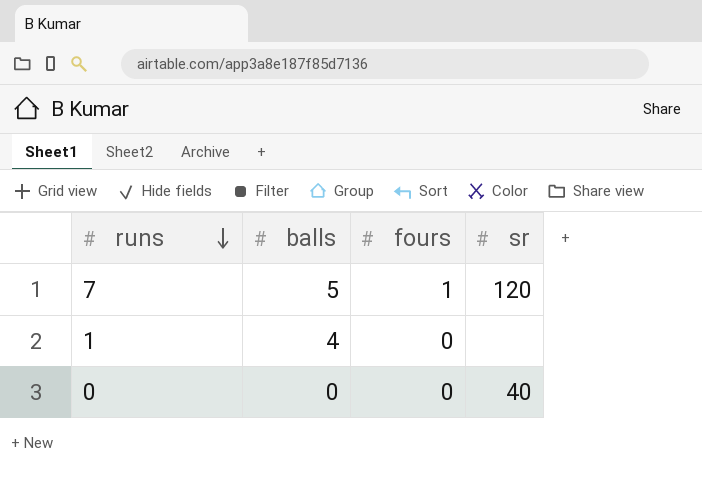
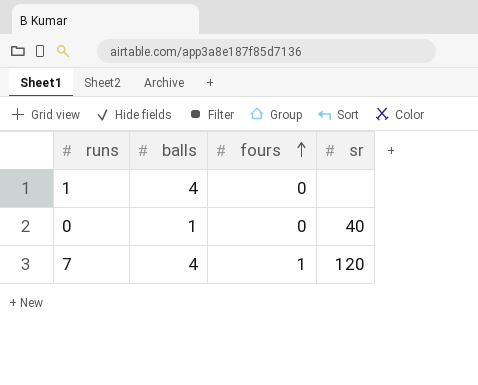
row order: runs descending -> fours ascending
0 | balls: 0 -> 1
7 | balls: 5 -> 4

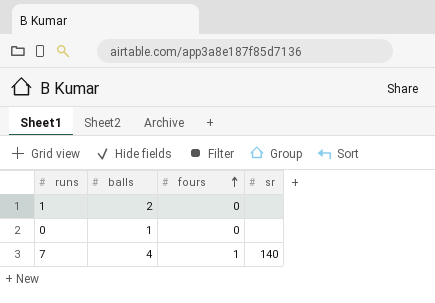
1 | balls: 4 -> 2
0 | sr: 40 -> none
7 | sr: 120 -> 140

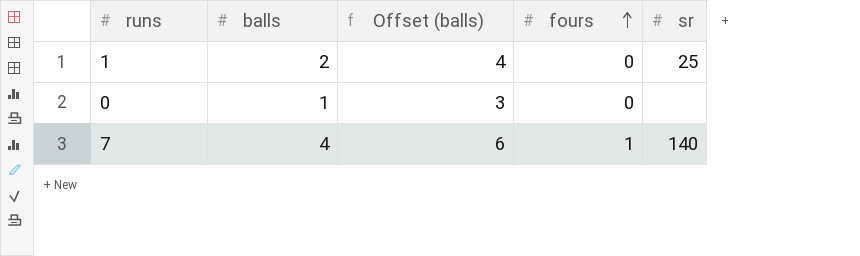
column Offset (balls) | formula: none -> [balls] + 2
1 | sr: none -> 25

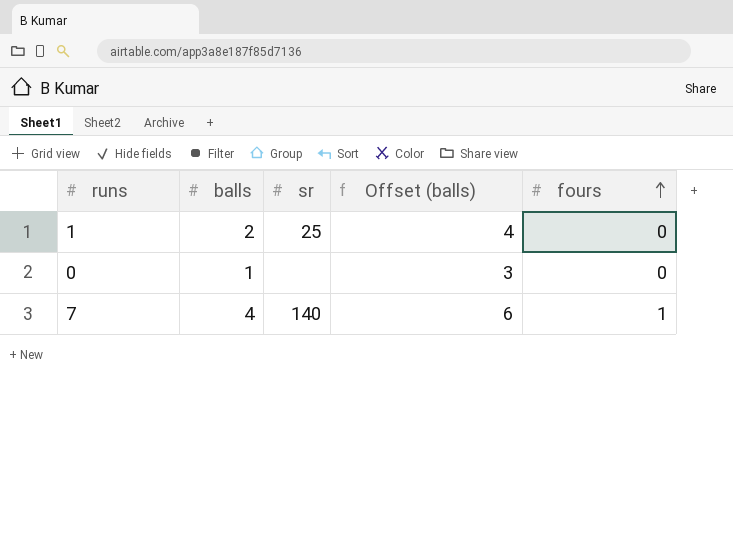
column sr | position: 5 -> 3

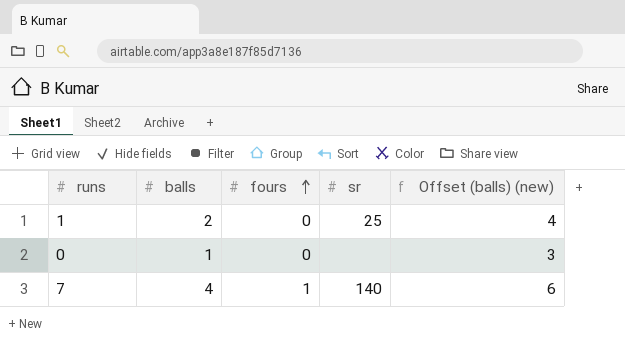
column fours | position: 5 -> 3
column name: Offset (balls) -> Offset (balls) (new)

